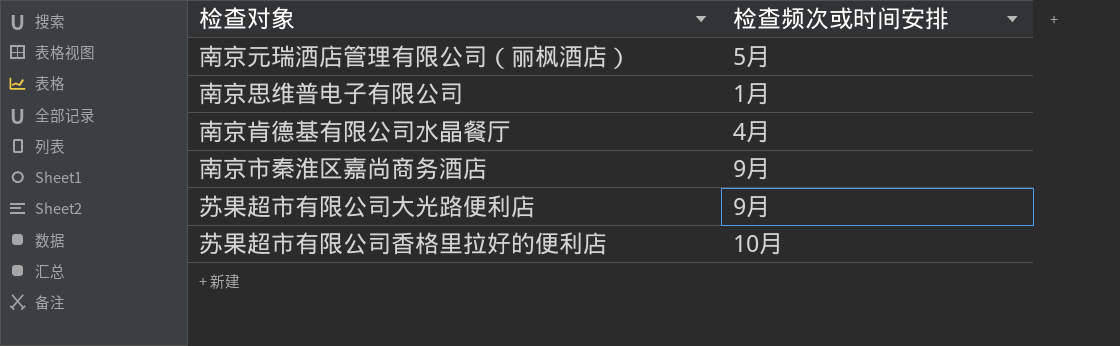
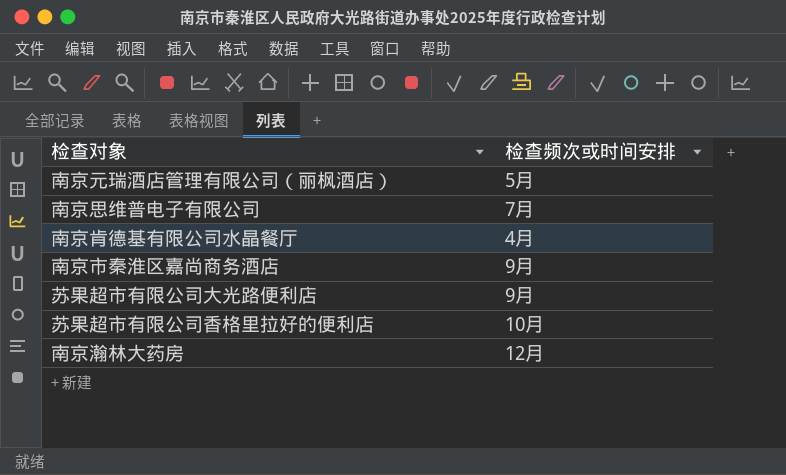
南京思维普电子有限公司 | 检查频次或时间安排: 1月 -> 7月
row 南京瀚林大药房: none -> 12月

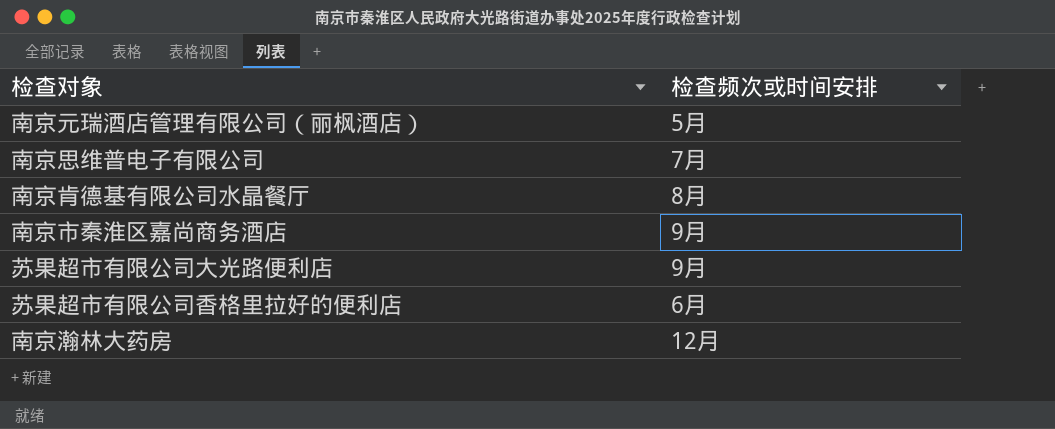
南京肯德基有限公司水晶餐厅 | 检查频次或时间安排: 4月 -> 8月
苏果超市有限公司香格里拉好的便利店 | 检查频次或时间安排: 10月 -> 6月

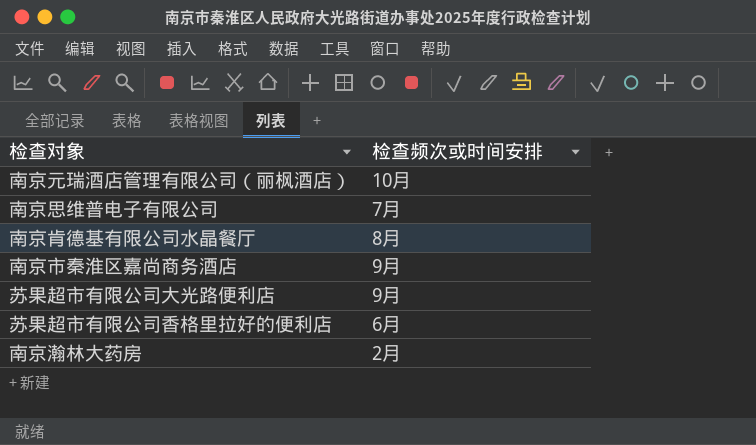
南京元瑞酒店管理有限公司（丽枫酒店） | 检查频次或时间安排: 5月 -> 10月
南京瀚林大药房 | 检查频次或时间安排: 12月 -> 2月

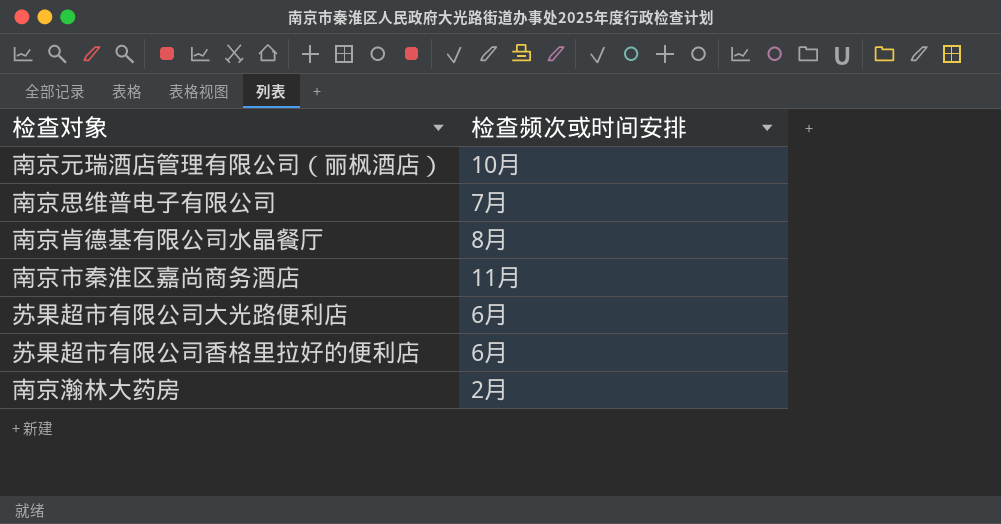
南京市秦淮区嘉尚商务酒店 | 检查频次或时间安排: 9月 -> 11月
苏果超市有限公司大光路便利店 | 检查频次或时间安排: 9月 -> 6月

